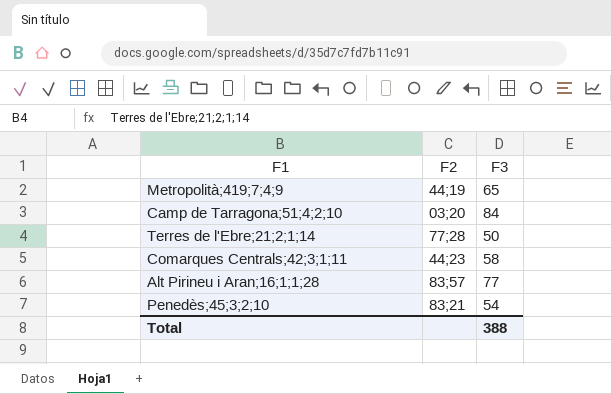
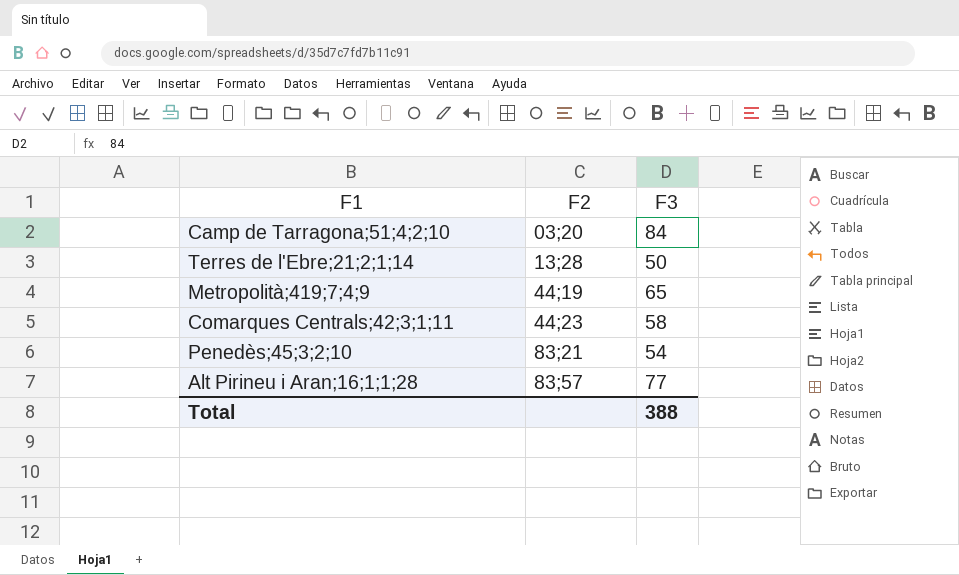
row order: none -> F2 ascending
Terres de l'Ebre;21;2;1;14 | F2: 77;28 -> 13;28

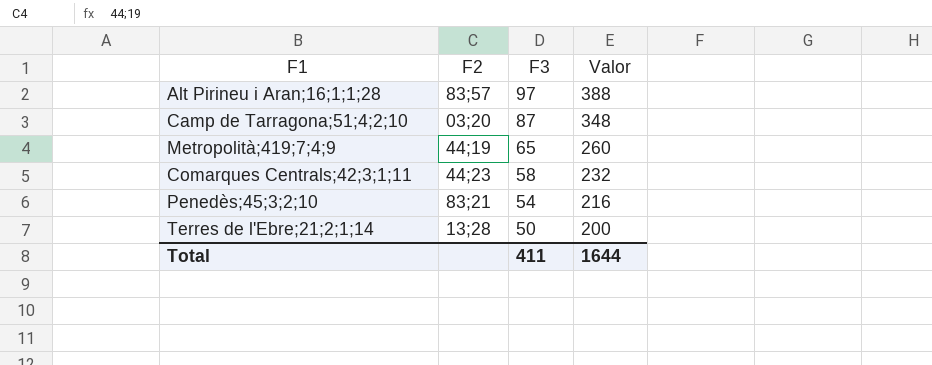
row order: F2 ascending -> F3 descending
column Valor | formula: none -> [F3] * 4
Alt Pirineu i Aran;16;1;1;28 | F3: 77 -> 97
Camp de Tarragona;51;4;2;10 | F3: 84 -> 87
Total | F3: 388 -> 411

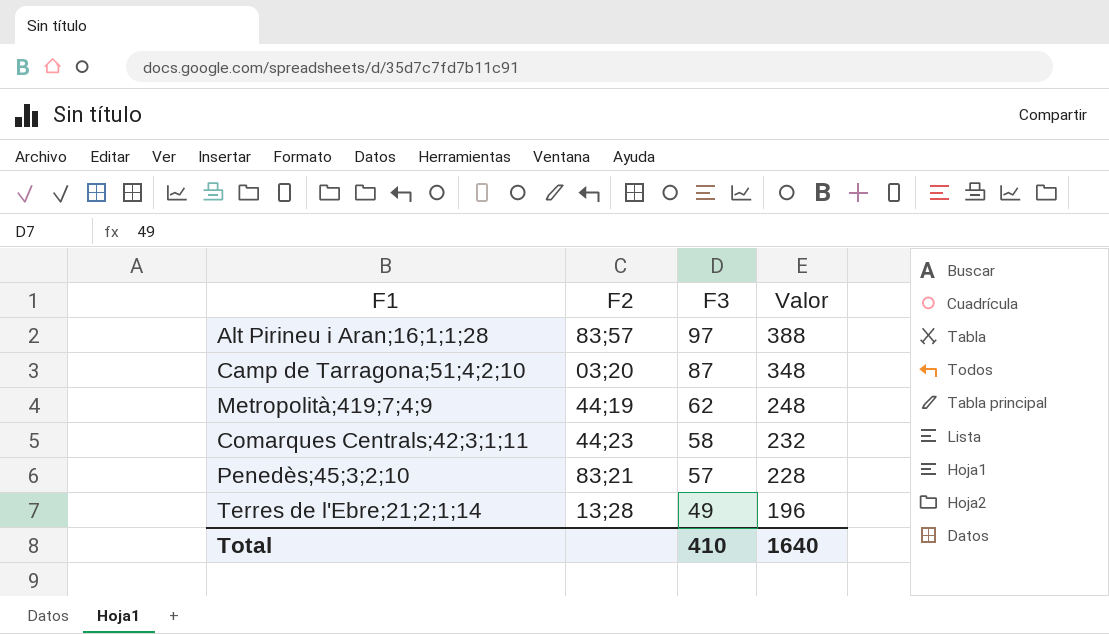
Metropolità;419;7;4;9 | F3: 65 -> 62
Metropolità;419;7;4;9 | Valor: 260 -> 248
Penedès;45;3;2;10 | F3: 54 -> 57
Penedès;45;3;2;10 | Valor: 216 -> 228
Terres de l'Ebre;21;2;1;14 | F3: 50 -> 49
Terres de l'Ebre;21;2;1;14 | Valor: 200 -> 196
Total | F3: 411 -> 410
Total | Valor: 1644 -> 1640

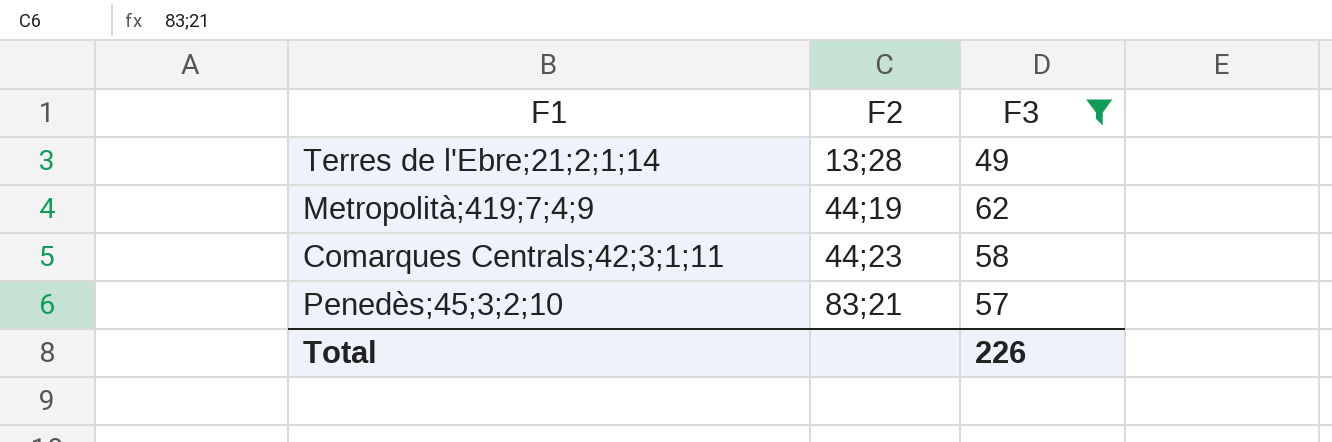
filter: none -> F3 <= 62
row order: F3 descending -> F2 ascending
column Valor | formula: [F3] * 4 -> none
Total | F3: 410 -> 226

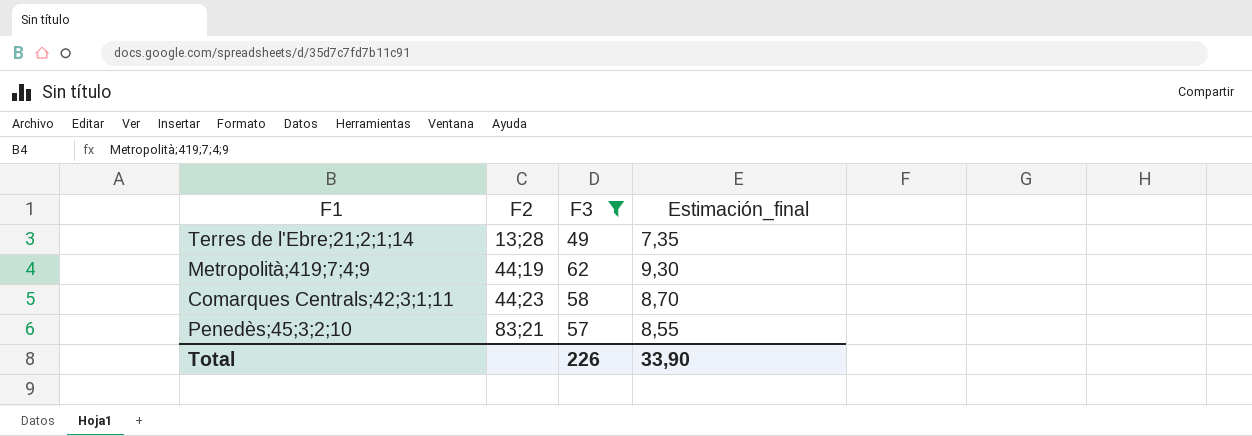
column Estimación_final | formula: none -> [F3] * 0,15

